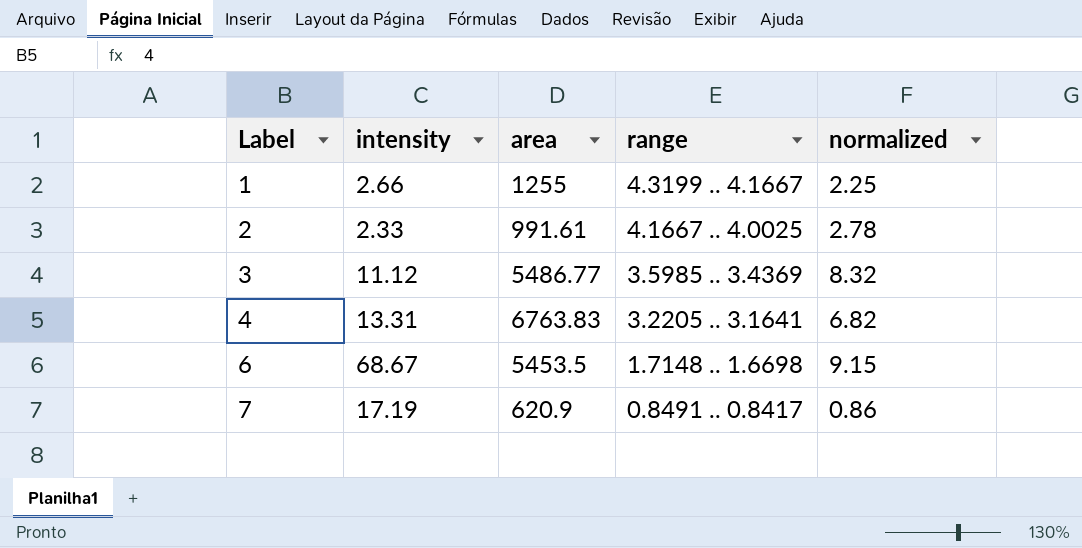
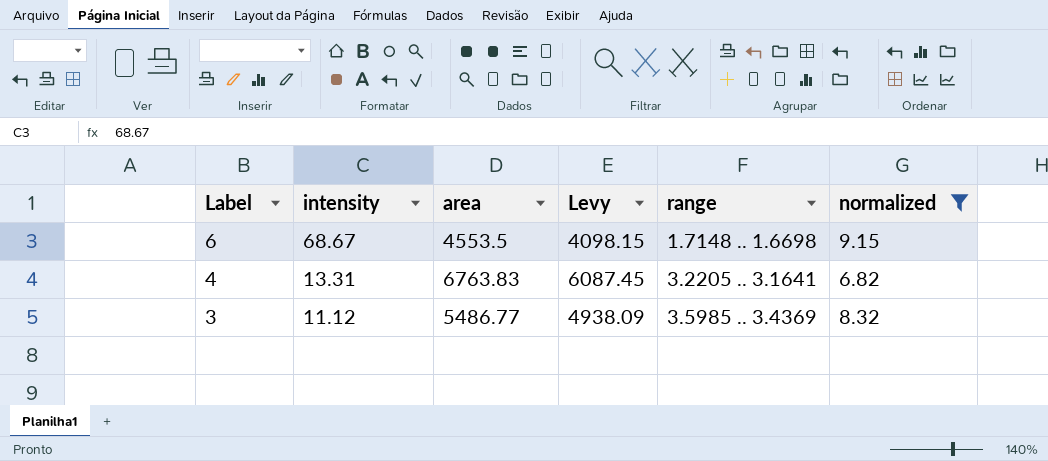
filter: none -> normalized >= 6.82
row order: Label ascending -> Label descending
column Levy | formula: none -> [area] * 0.9
6 | area: 5453.5 -> 4553.5

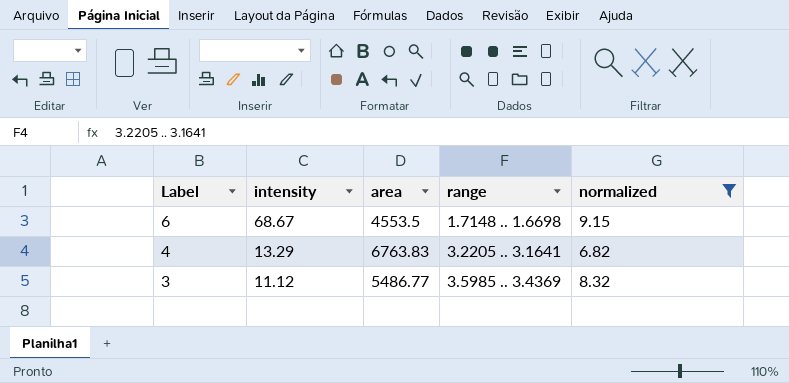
column Levy | formula: [area] * 0.9 -> none
4 | intensity: 13.31 -> 13.29

